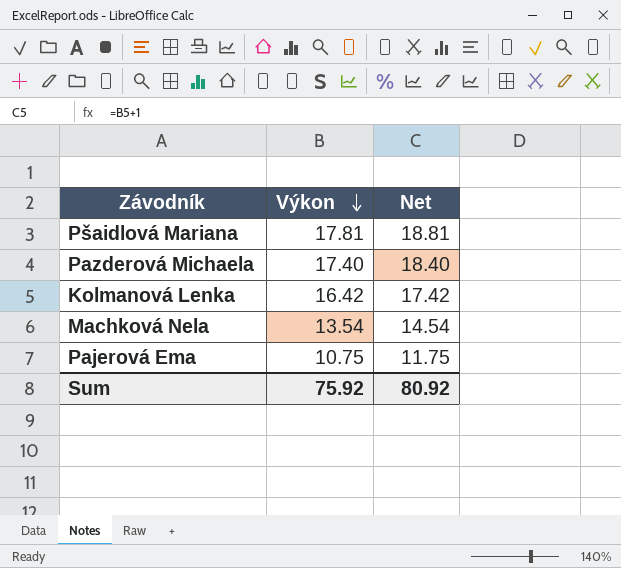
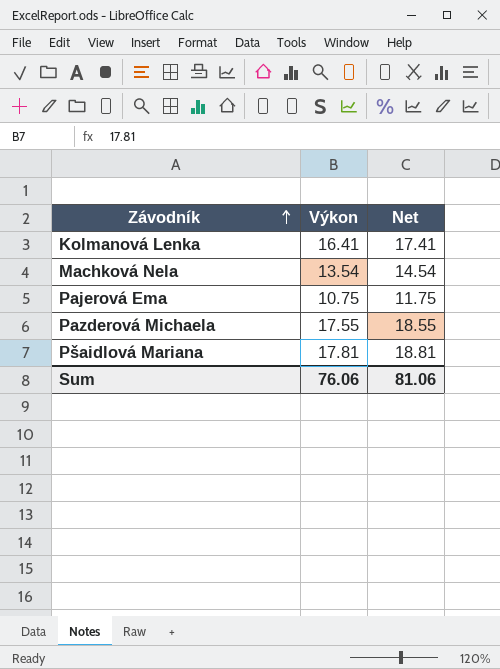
row order: Výkon descending -> Závodník ascending
Kolmanová Lenka | Výkon: 16.42 -> 16.41
Kolmanová Lenka | Net: 17.42 -> 17.41
Pazderová Michaela | Výkon: 17.40 -> 17.55
Pazderová Michaela | Net: 18.40 -> 18.55
Sum | Výkon: 75.92 -> 76.06
Sum | Net: 80.92 -> 81.06

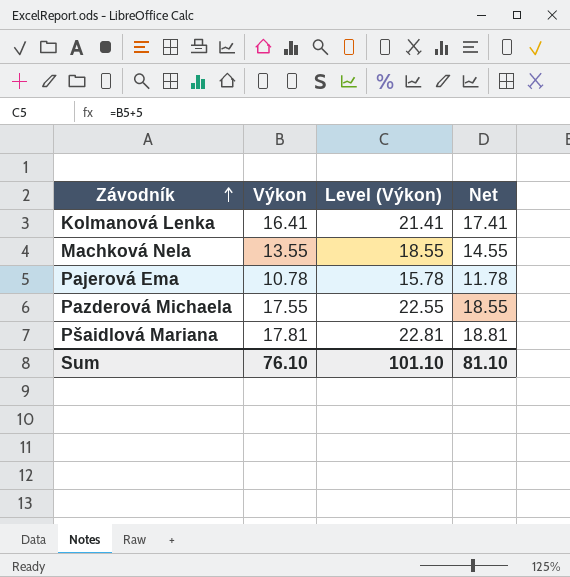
column Level (Výkon) | formula: none -> [Výkon] + 5
Machková Nela | Výkon: 13.54 -> 13.55
Machková Nela | Net: 14.54 -> 14.55
Pajerová Ema | Výkon: 10.75 -> 10.78
Pajerová Ema | Net: 11.75 -> 11.78
Sum | Výkon: 76.06 -> 76.10
Sum | Net: 81.06 -> 81.10

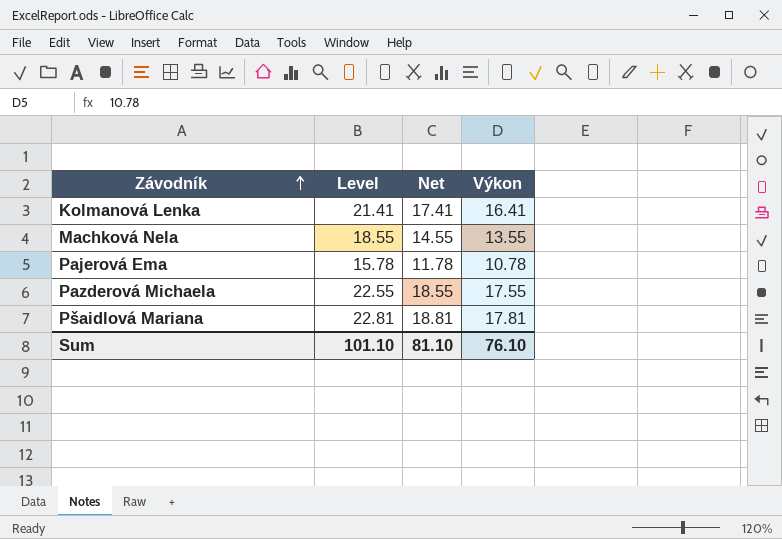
column name: Level (Výkon) -> Level
column Výkon | position: 2 -> 4

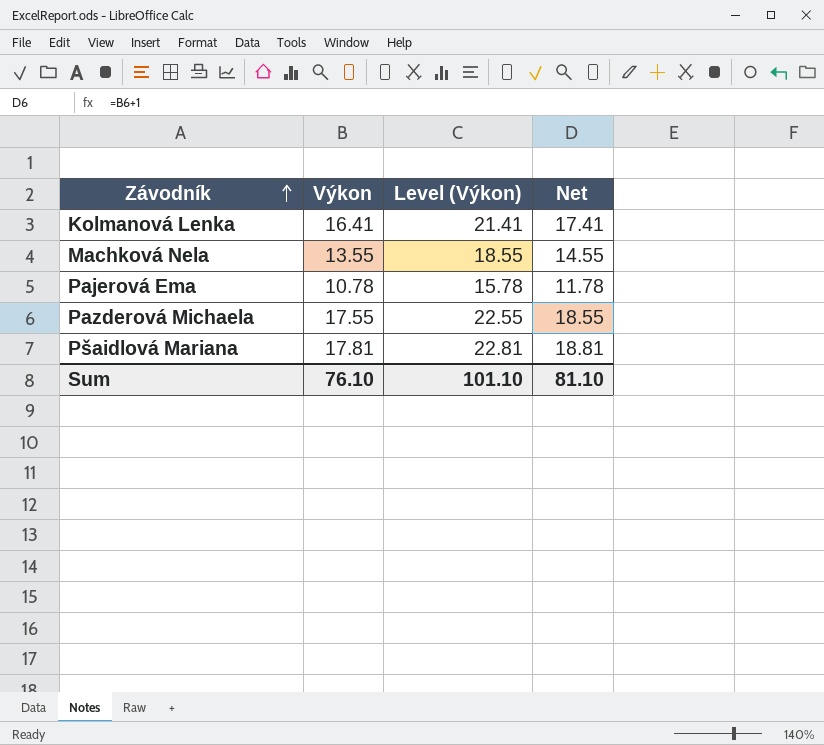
column Výkon | position: 4 -> 2
column name: Level -> Level (Výkon)

